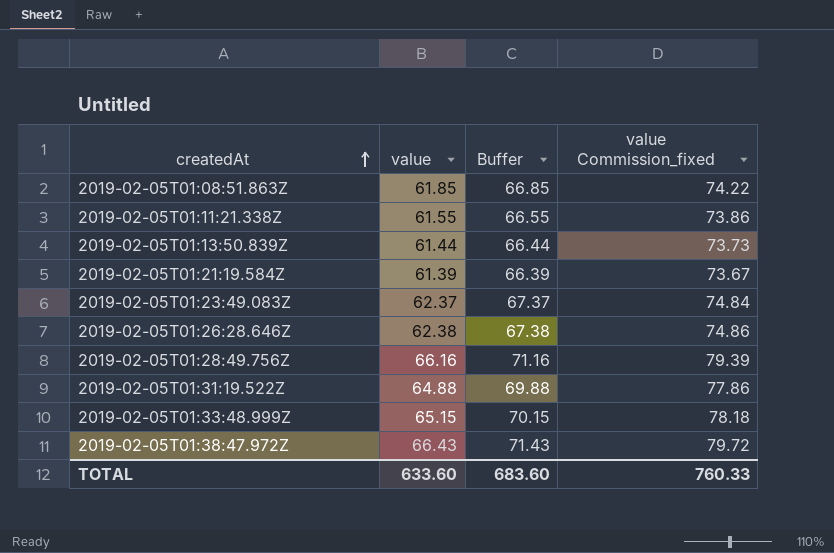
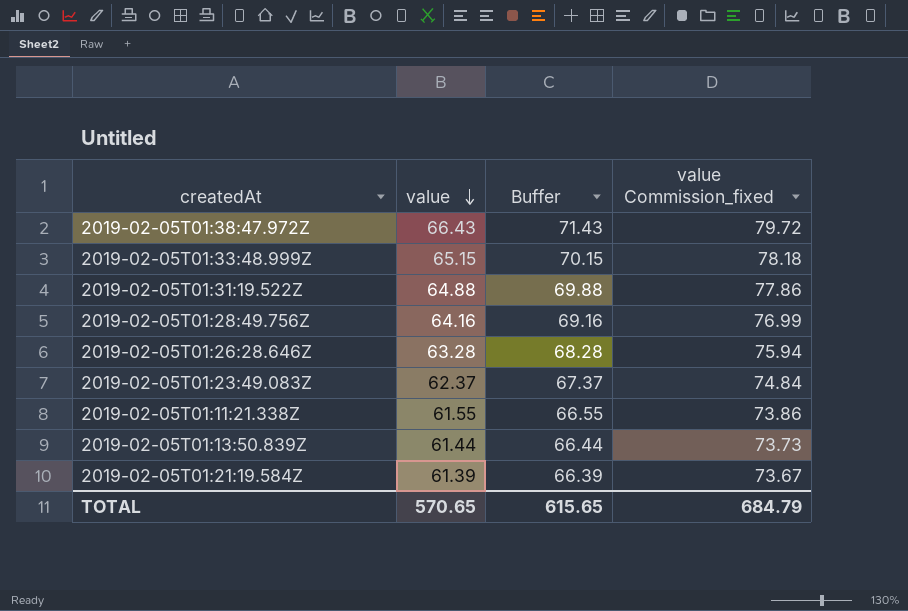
row order: createdAt ascending -> value descending
row 2019-02-05T01:08:51.863Z: 61.85 | 66.85 | 74.22 -> none
2019-02-05T01:28:49.756Z | value: 66.16 -> 64.16
2019-02-05T01:28:49.756Z | Buffer: 71.16 -> 69.16
2019-02-05T01:28:49.756Z | value Commission_fixed: 79.39 -> 76.99
2019-02-05T01:26:28.646Z | value: 62.38 -> 63.28
2019-02-05T01:26:28.646Z | Buffer: 67.38 -> 68.28
2019-02-05T01:26:28.646Z | value Commission_fixed: 74.86 -> 75.94
TOTAL | value: 633.60 -> 570.65
TOTAL | Buffer: 683.60 -> 615.65
TOTAL | value Commission_fixed: 760.33 -> 684.79

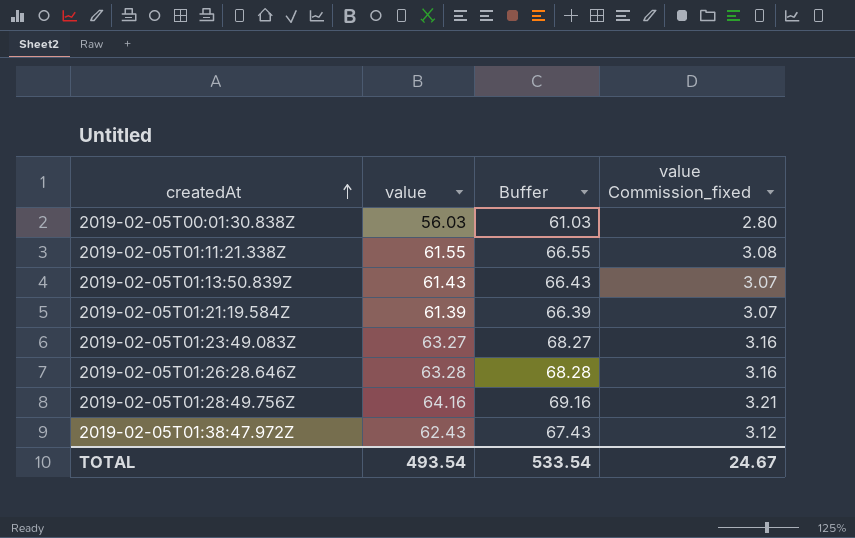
row order: value descending -> createdAt ascending
column value Commission_fixed | formula: [value] * 1.2 -> [value] * 0.05
row 2019-02-05T01:33:48.999Z: 65.15 | 70.15 | 78.18 -> none
row 2019-02-05T01:31:19.522Z: 64.88 | 69.88 | 77.86 -> none
row 2019-02-05T00:01:30.838Z: none -> 56.03 | 61.03 | 2.80
2019-02-05T01:13:50.839Z | value: 61.44 -> 61.43
2019-02-05T01:13:50.839Z | Buffer: 66.44 -> 66.43
2019-02-05T01:23:49.083Z | value: 62.37 -> 63.27
2019-02-05T01:23:49.083Z | Buffer: 67.37 -> 68.27
2019-02-05T01:38:47.972Z | value: 66.43 -> 62.43
2019-02-05T01:38:47.972Z | Buffer: 71.43 -> 67.43
TOTAL | value: 570.65 -> 493.54
TOTAL | Buffer: 615.65 -> 533.54
TOTAL | value Commission_fixed: 684.79 -> 24.67

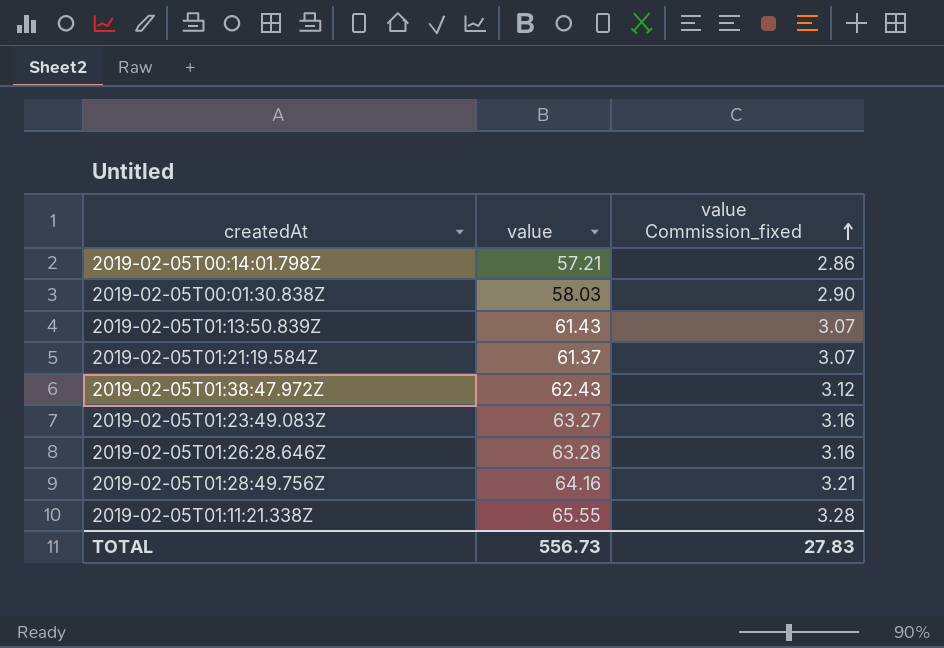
row order: createdAt ascending -> value Commission_fixed ascending
column Buffer | formula: [value] + 5 -> none
row 2019-02-05T00:14:01.798Z: none -> 57.21 | 2.86
2019-02-05T00:01:30.838Z | value: 56.03 -> 58.03
2019-02-05T00:01:30.838Z | value Commission_fixed: 2.80 -> 2.90
2019-02-05T01:21:19.584Z | value: 61.39 -> 61.37
2019-02-05T01:11:21.338Z | value: 61.55 -> 65.55
2019-02-05T01:11:21.338Z | value Commission_fixed: 3.08 -> 3.28
TOTAL | value: 493.54 -> 556.73
TOTAL | value Commission_fixed: 24.67 -> 27.83

